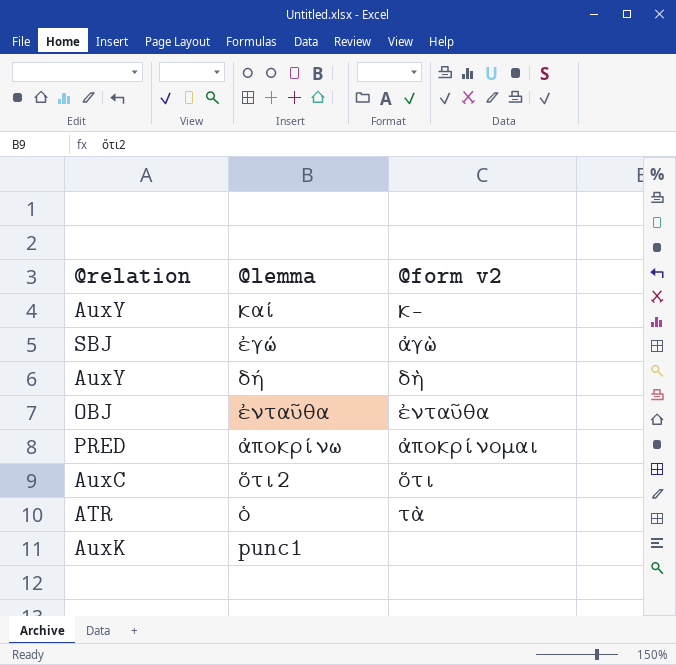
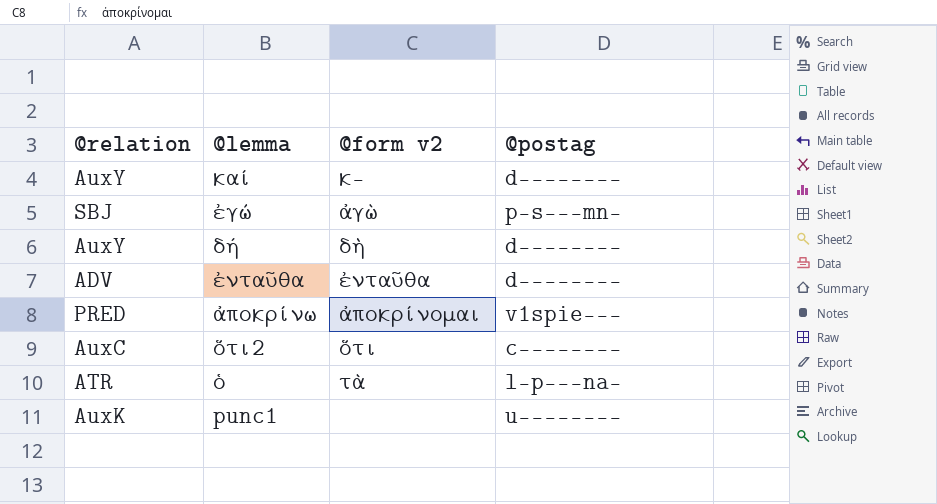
column @postag | position: none -> 4
ἐνταῦθα | @relation: OBJ -> ADV

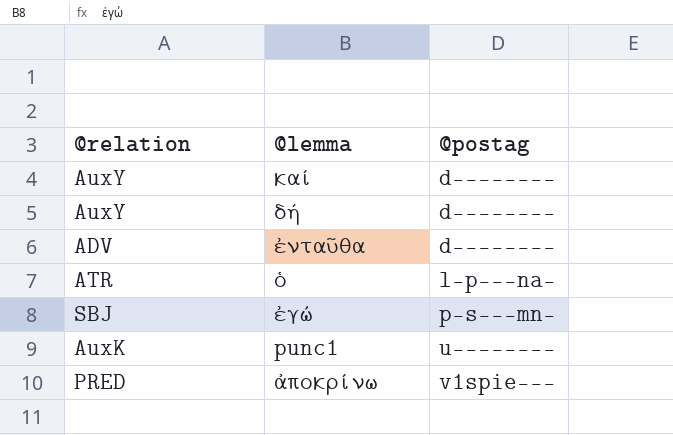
row order: none -> @postag ascending
column @form v2 | position: 3 -> none
row ὅτι2: AuxC | ὅτι | c-------- -> none

